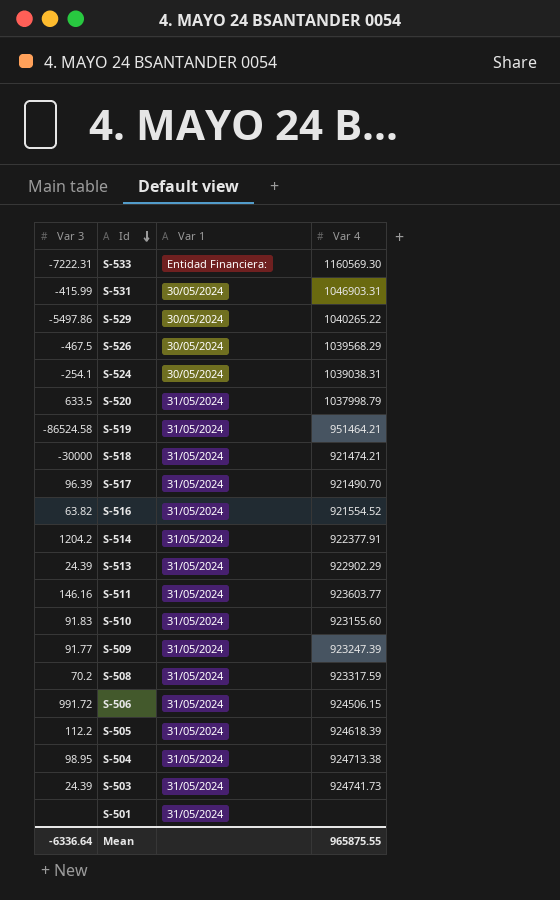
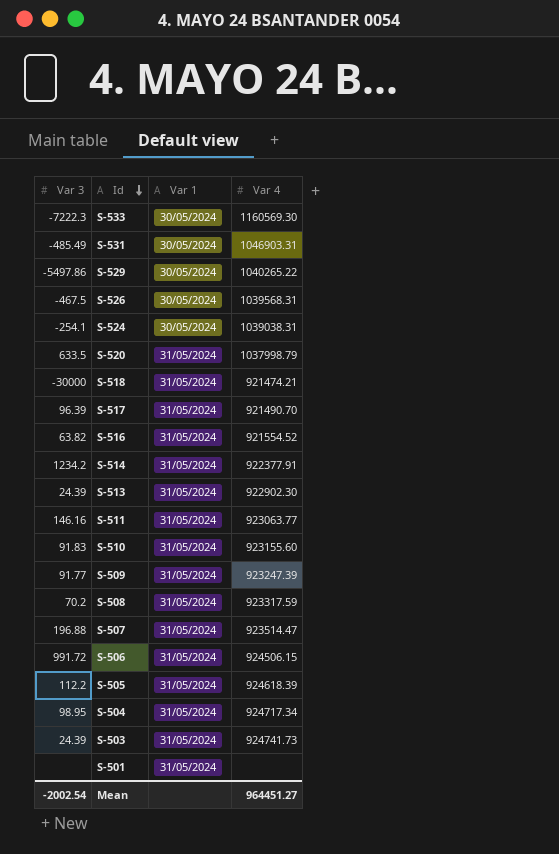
row S-519: -86524.58 | 31/05/2024 | 951464.21 -> none
S-533 | Var 3: -7222.31 -> -7222.3
S-533 | Var 1: Entidad Financiera: -> 30/05/2024
S-531 | Var 3: -415.99 -> -485.49
S-526 | Var 4: 1039568.29 -> 1039568.31
S-514 | Var 3: 1204.2 -> 1234.2
S-513 | Var 4: 922902.29 -> 922902.30
S-511 | Var 4: 923603.77 -> 923063.77
row S-507: none -> 196.88 | 31/05/2024 | 923514.47
S-504 | Var 4: 924713.38 -> 924717.34
Mean | Var 3: -6336.64 -> -2002.54
Mean | Var 4: 965875.55 -> 964451.27

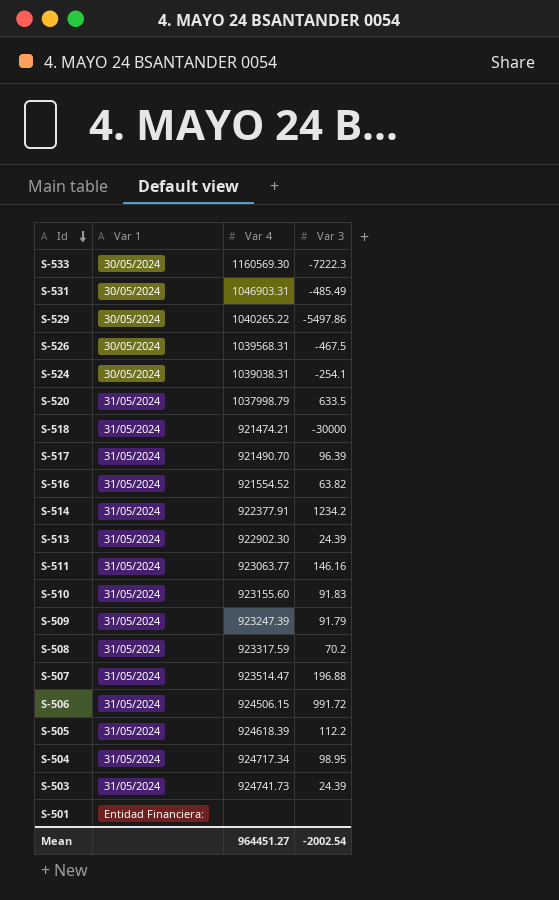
column Var 3 | position: 1 -> 4
S-509 | Var 3: 91.77 -> 91.79
S-501 | Var 1: 31/05/2024 -> Entidad Financiera:

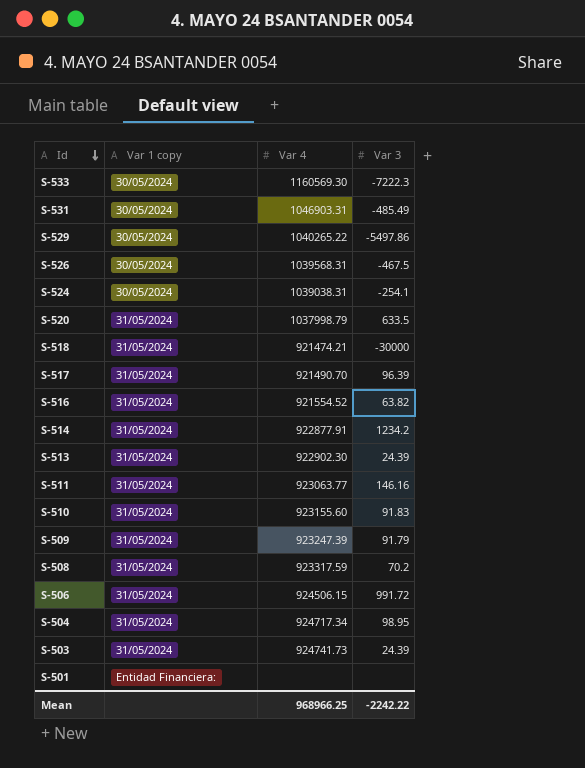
column name: Var 1 -> Var 1 copy
row S-507: 31/05/2024 | 923514.47 | 196.88 -> none
row S-505: 31/05/2024 | 924618.39 | 112.2 -> none
S-514 | Var 4: 922377.91 -> 922877.91
Mean | Var 4: 964451.27 -> 968966.25
Mean | Var 3: -2002.54 -> -2242.22

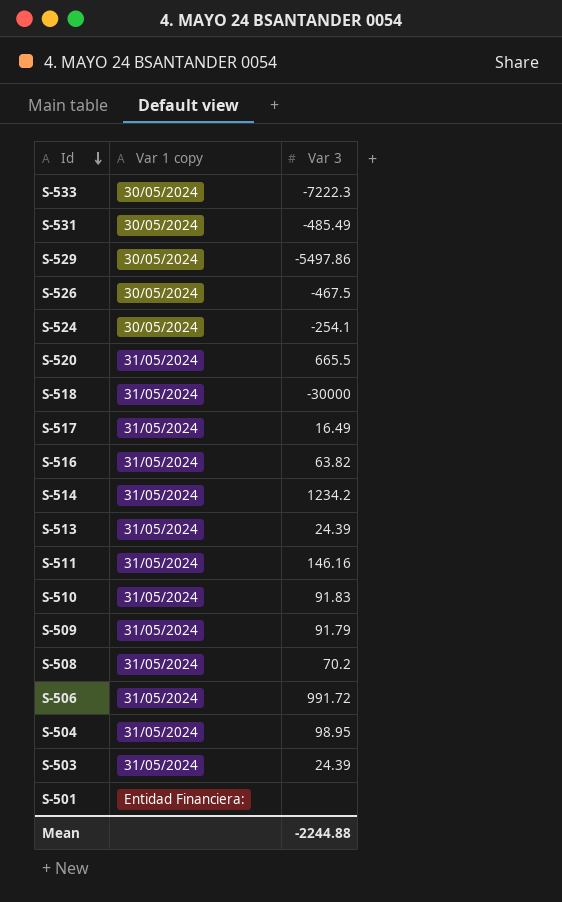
column Var 4 | position: 3 -> none
S-520 | Var 3: 633.5 -> 665.5
S-517 | Var 3: 96.39 -> 16.49
Mean | Var 3: -2242.22 -> -2244.88

